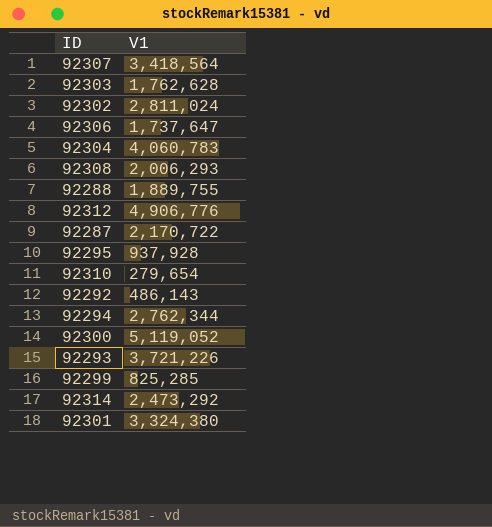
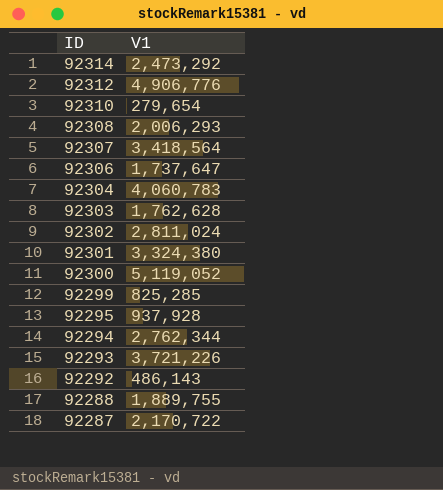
row order: none -> ID descending

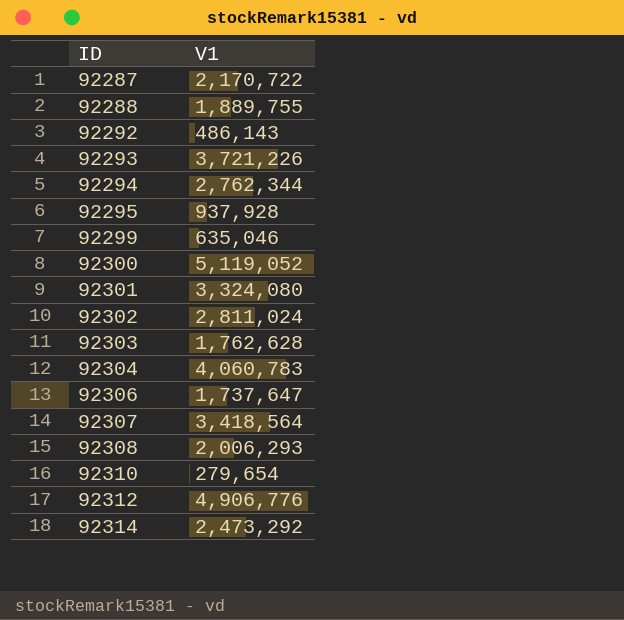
row order: ID descending -> ID ascending
92299 | V1: 825,285 -> 635,046
92301 | V1: 3,324,380 -> 3,324,080

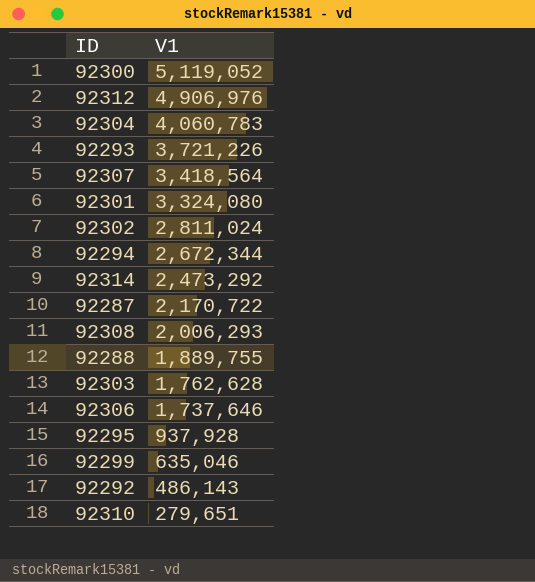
row order: ID ascending -> V1 descending
92312 | V1: 4,906,776 -> 4,906,976
92294 | V1: 2,762,344 -> 2,672,344
92306 | V1: 1,737,647 -> 1,737,646
92310 | V1: 279,654 -> 279,651

